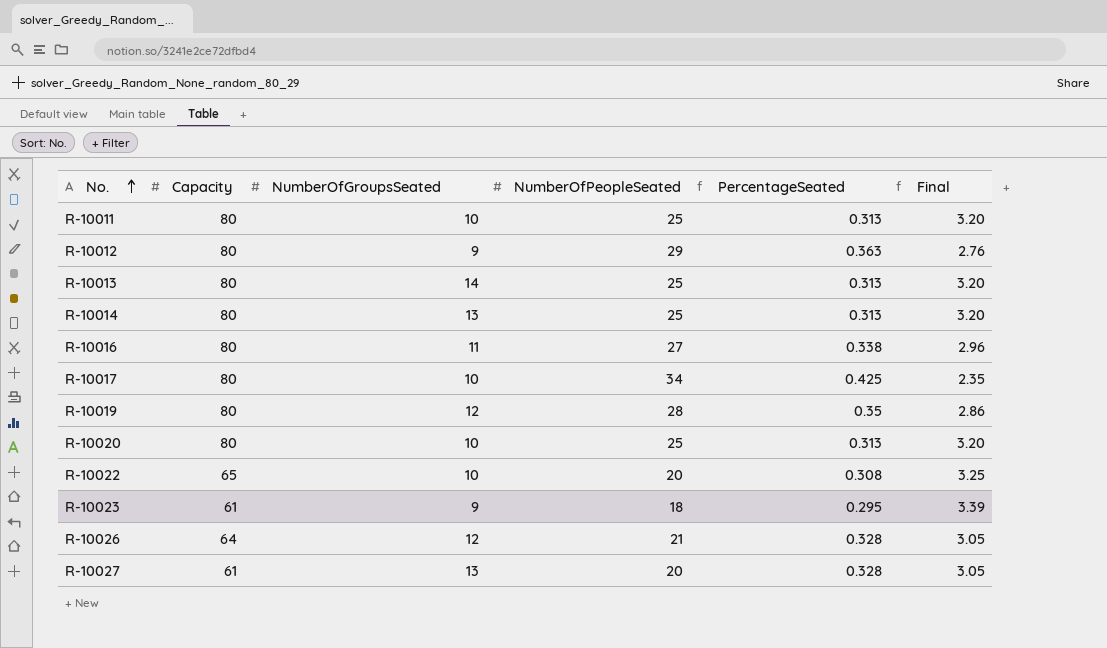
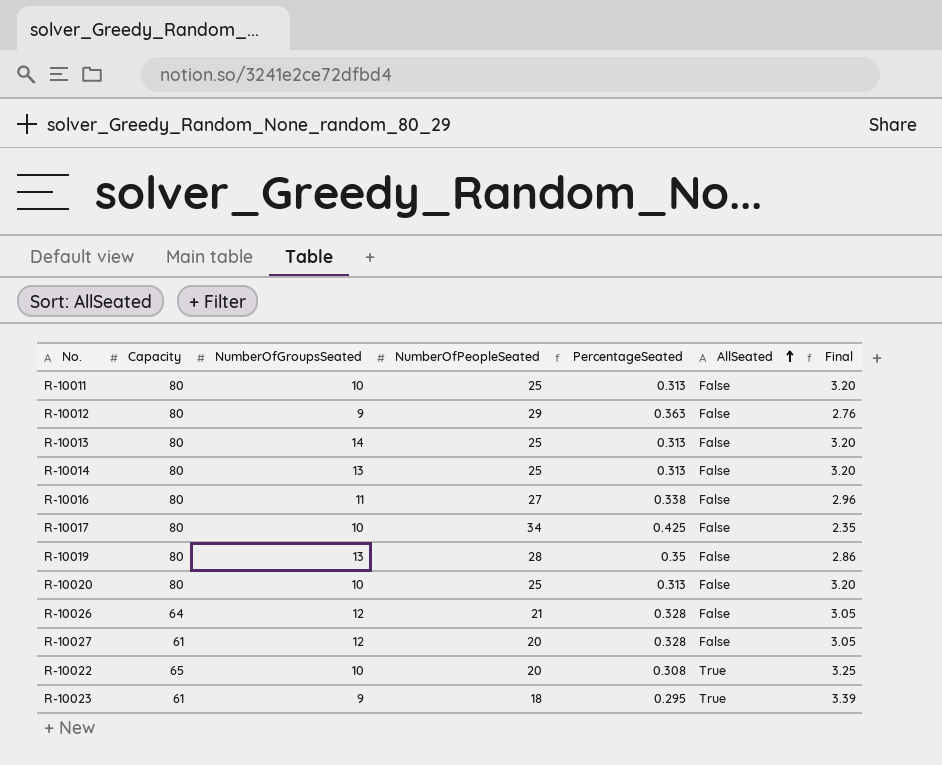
row order: No. ascending -> AllSeated ascending
column AllSeated | position: none -> 6
R-10019 | NumberOfGroupsSeated: 12 -> 13
R-10027 | NumberOfGroupsSeated: 13 -> 12

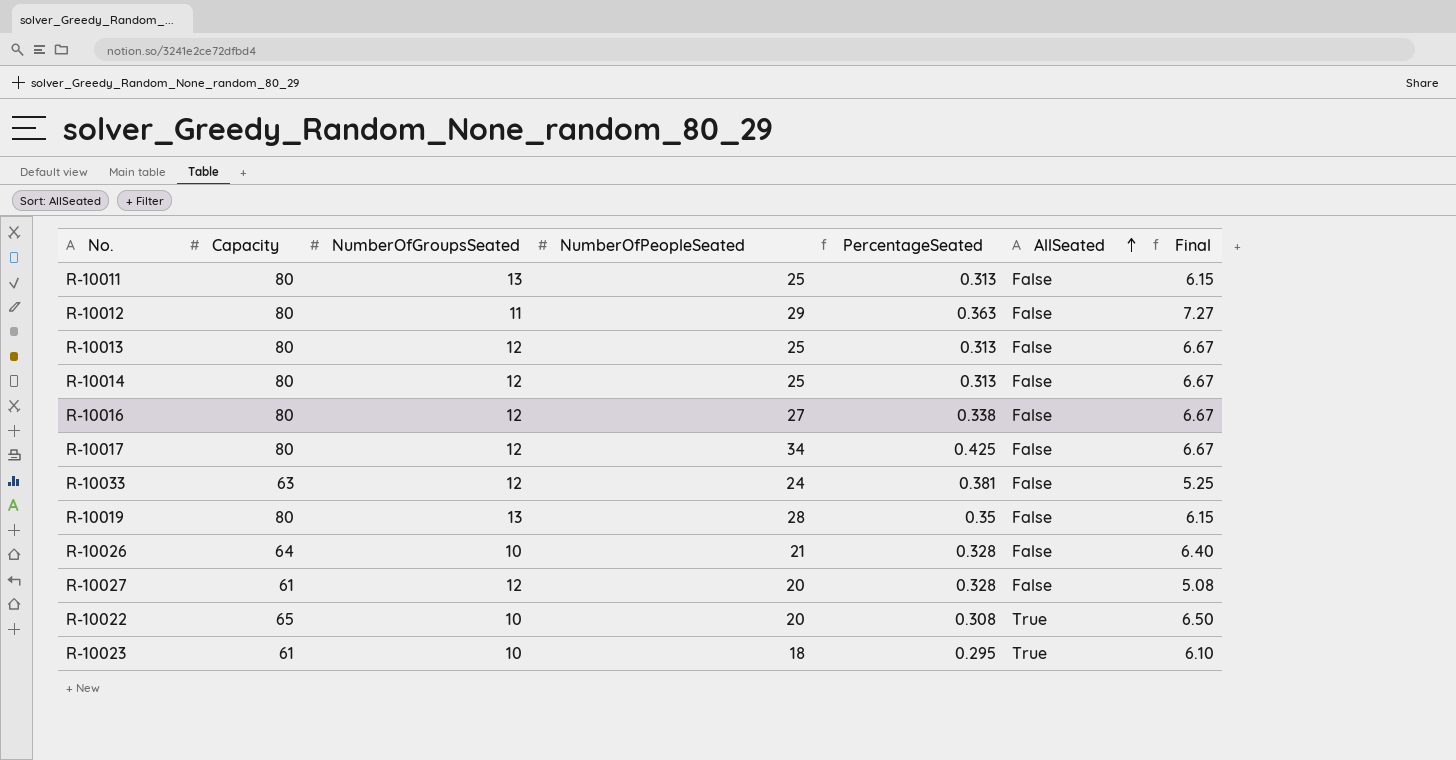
column Final | formula: [Capacity] / [NumberOfPeopleSeated] -> [Capacity] / [NumberOfGroupsSeated]
row R-10020: 80 | 10 | 25 | 0.313 | False | 3.20 -> none
R-10011 | NumberOfGroupsSeated: 10 -> 13
R-10012 | NumberOfGroupsSeated: 9 -> 11
R-10013 | NumberOfGroupsSeated: 14 -> 12
R-10014 | NumberOfGroupsSeated: 13 -> 12
R-10016 | NumberOfGroupsSeated: 11 -> 12
R-10017 | NumberOfGroupsSeated: 10 -> 12
row R-10033: none -> 63 | 12 | 24 | 0.381 | False | 5.25
R-10026 | NumberOfGroupsSeated: 12 -> 10
R-10023 | NumberOfGroupsSeated: 9 -> 10

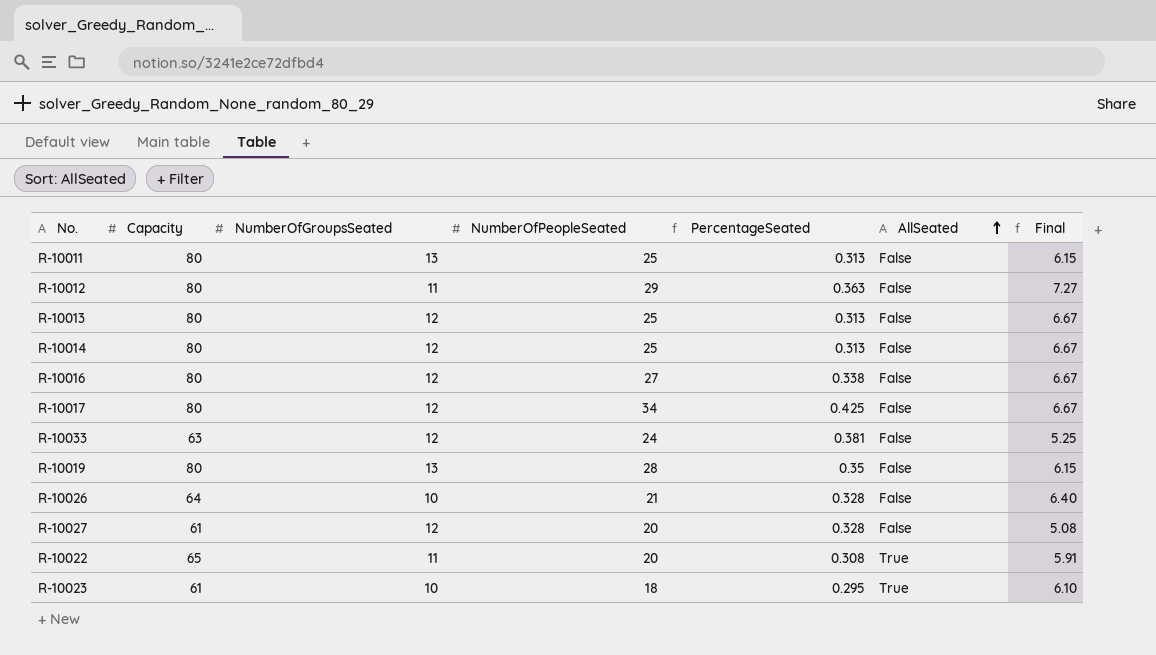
R-10022 | NumberOfGroupsSeated: 10 -> 11
R-10022 | Final: 6.50 -> 5.91

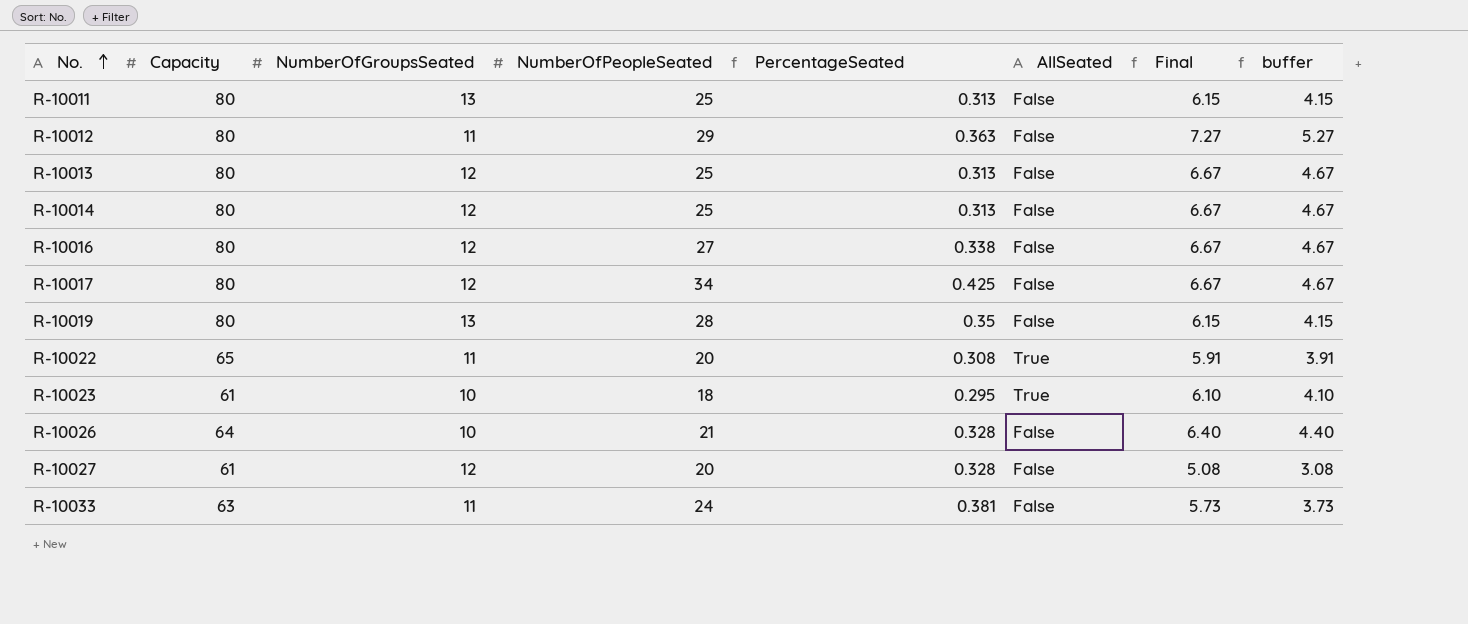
row order: AllSeated ascending -> No. ascending
column buffer | formula: none -> [Final] - 2
R-10033 | NumberOfGroupsSeated: 12 -> 11
R-10033 | Final: 5.25 -> 5.73

